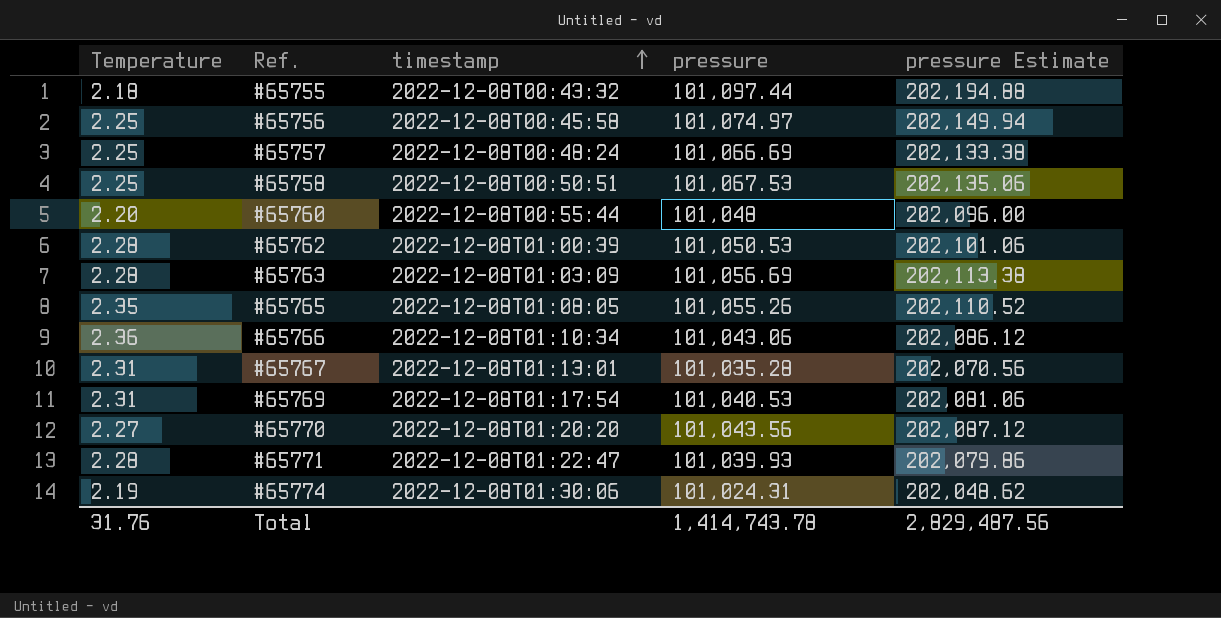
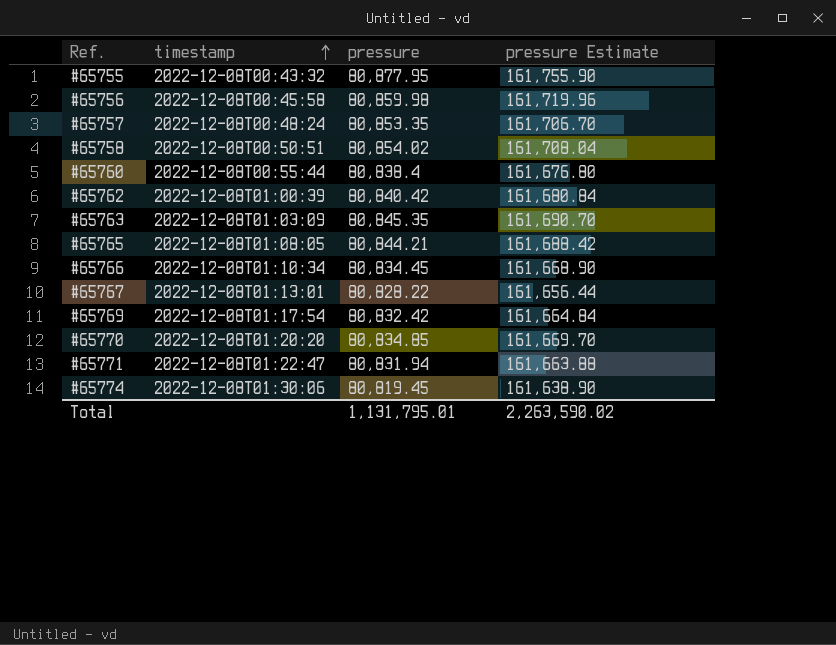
column Temperature | position: 1 -> none
#65755 | pressure: 101,097.44 -> 80,877.95
#65755 | pressure Estimate: 202,194.88 -> 161,755.90
#65756 | pressure: 101,074.97 -> 80,859.98
#65756 | pressure Estimate: 202,149.94 -> 161,719.96
#65757 | pressure: 101,066.69 -> 80,853.35
#65757 | pressure Estimate: 202,133.38 -> 161,706.70
#65758 | pressure: 101,067.53 -> 80,854.02
#65758 | pressure Estimate: 202,135.06 -> 161,708.04
#65760 | pressure: 101,048 -> 80,838.4
#65760 | pressure Estimate: 202,096.00 -> 161,676.80
#65762 | pressure: 101,050.53 -> 80,840.42
#65762 | pressure Estimate: 202,101.06 -> 161,680.84
#65763 | pressure: 101,056.69 -> 80,845.35
#65763 | pressure Estimate: 202,113.38 -> 161,690.70
#65765 | pressure: 101,055.26 -> 80,844.21
#65765 | pressure Estimate: 202,110.52 -> 161,688.42
#65766 | pressure: 101,043.06 -> 80,834.45
#65766 | pressure Estimate: 202,086.12 -> 161,668.90
#65767 | pressure: 101,035.28 -> 80,828.22
#65767 | pressure Estimate: 202,070.56 -> 161,656.44
#65769 | pressure: 101,040.53 -> 80,832.42
#65769 | pressure Estimate: 202,081.06 -> 161,664.84
#65770 | pressure: 101,043.56 -> 80,834.85
#65770 | pressure Estimate: 202,087.12 -> 161,669.70
#65771 | pressure: 101,039.93 -> 80,831.94
#65771 | pressure Estimate: 202,079.86 -> 161,663.88
#65774 | pressure: 101,024.31 -> 80,819.45
#65774 | pressure Estimate: 202,048.62 -> 161,638.90
Total | pressure: 1,414,743.78 -> 1,131,795.01
Total | pressure Estimate: 2,829,487.56 -> 2,263,590.02

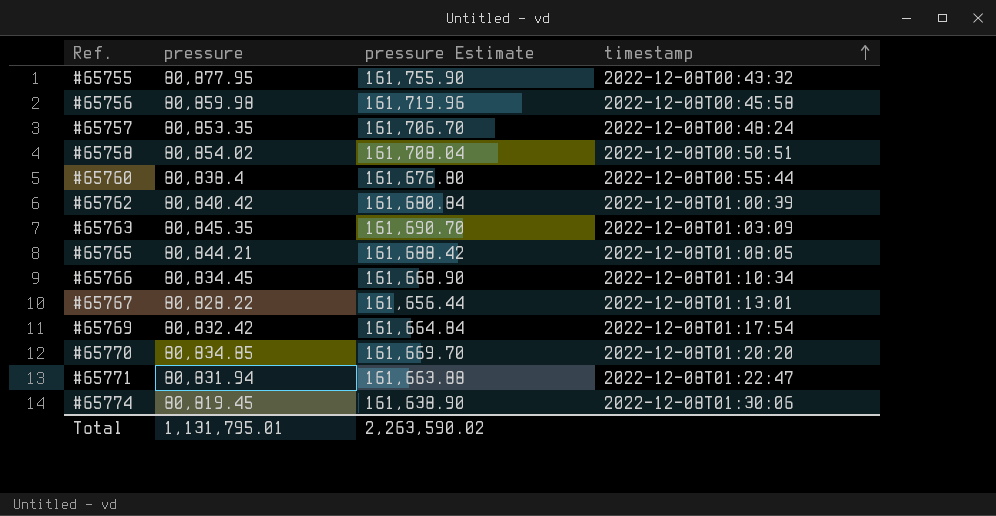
column timestamp | position: 2 -> 4

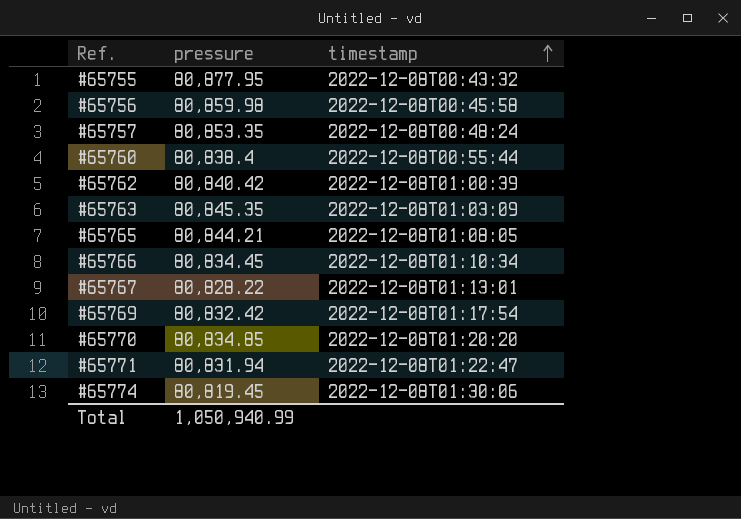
column pressure Estimate | formula: [pressure] * 2 -> none
row #65758: 80,854.02 | 161,708.04 | 2022-12-08T00:50:51 -> none
Total | pressure: 1,131,795.01 -> 1,050,940.99

